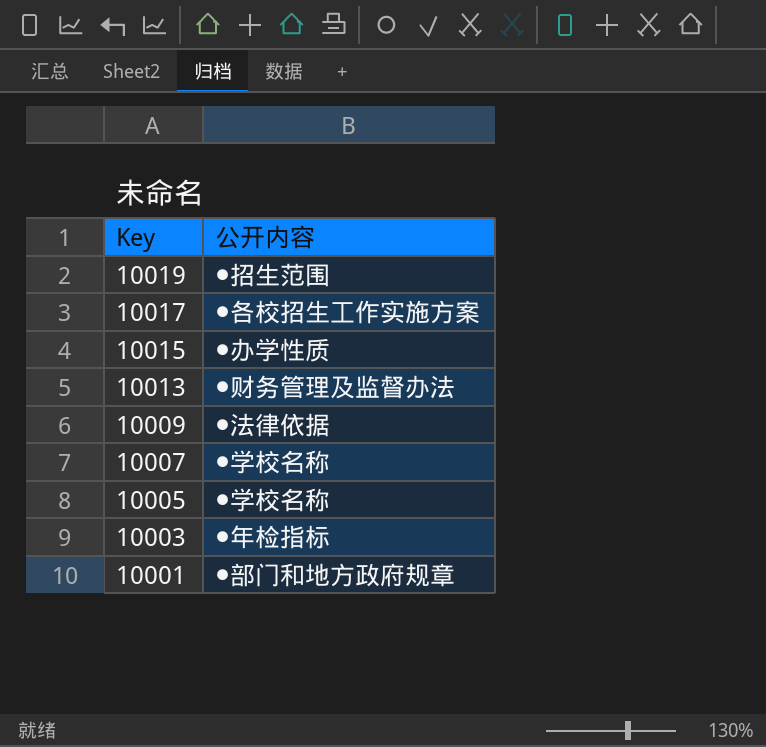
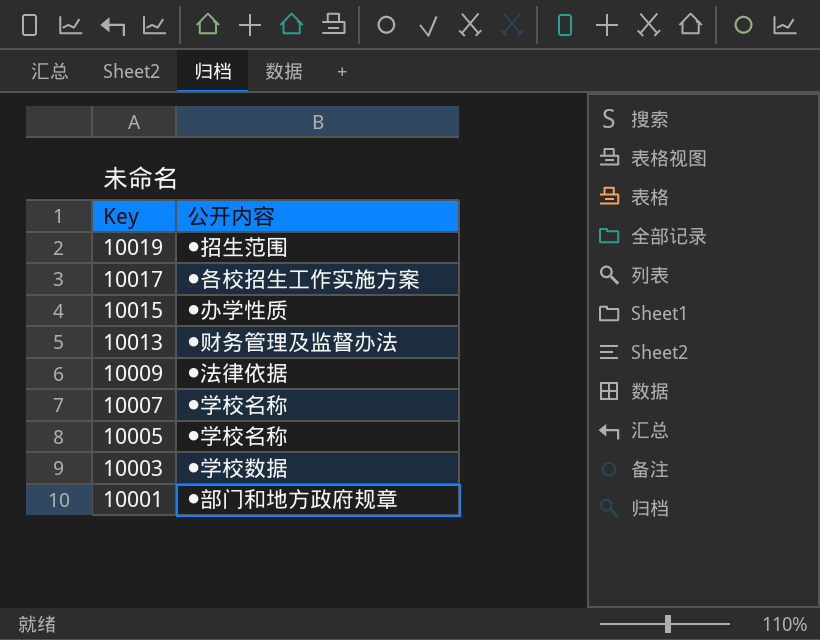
10003 | 公开内容: ●年检指标 -> ●学校数据

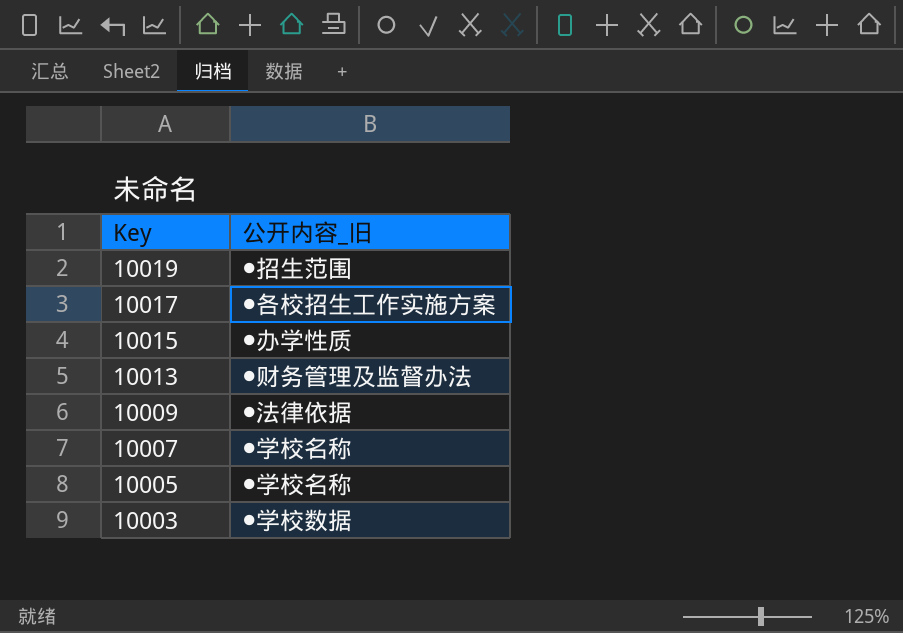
column name: 公开内容 -> 公开内容_旧
row 10001: ●部门和地方政府规章 -> none

